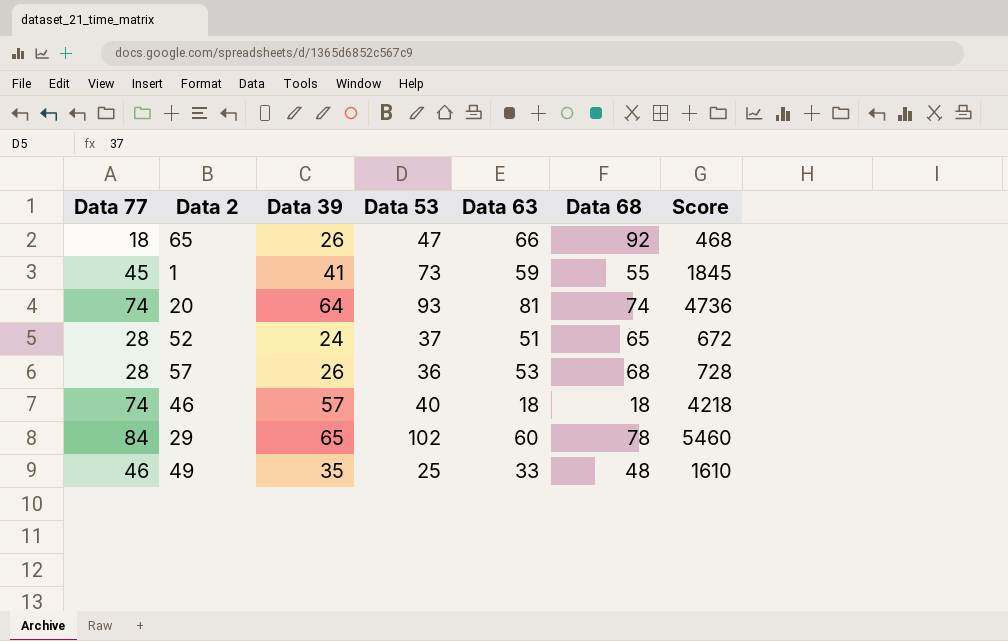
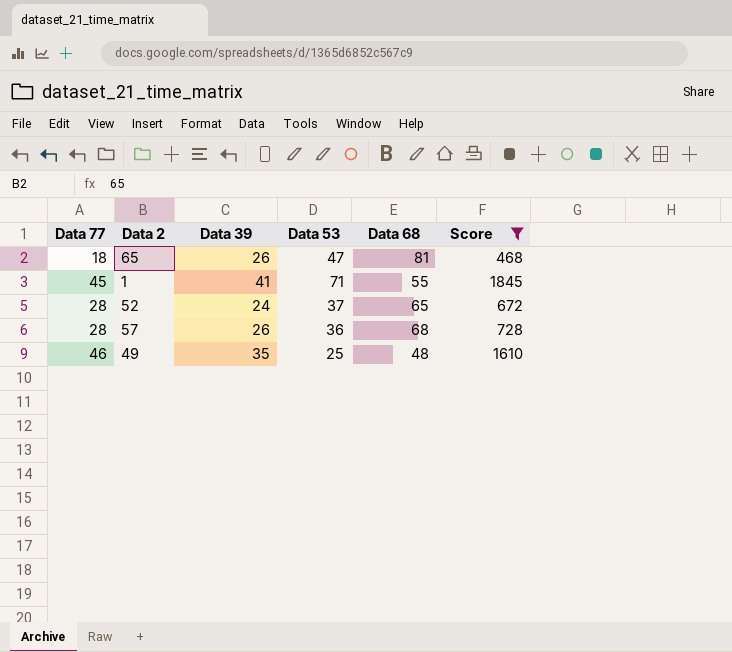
filter: none -> Score <= 1845
column Data 63 | position: 5 -> none
65 | Data 68: 92 -> 81
1 | Data 53: 73 -> 71

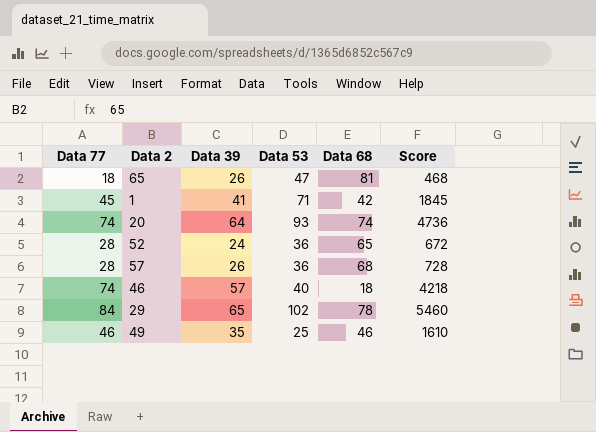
filter: Score <= 1845 -> none
1 | Data 68: 55 -> 42
52 | Data 53: 37 -> 36
49 | Data 68: 48 -> 46

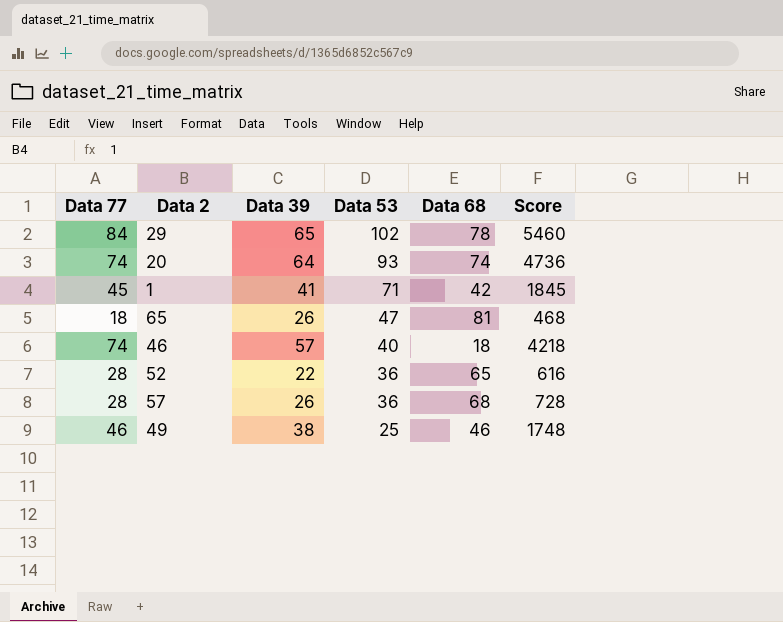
row order: none -> Data 53 descending
52 | Data 39: 24 -> 22
52 | Score: 672 -> 616
49 | Data 39: 35 -> 38
49 | Score: 1610 -> 1748

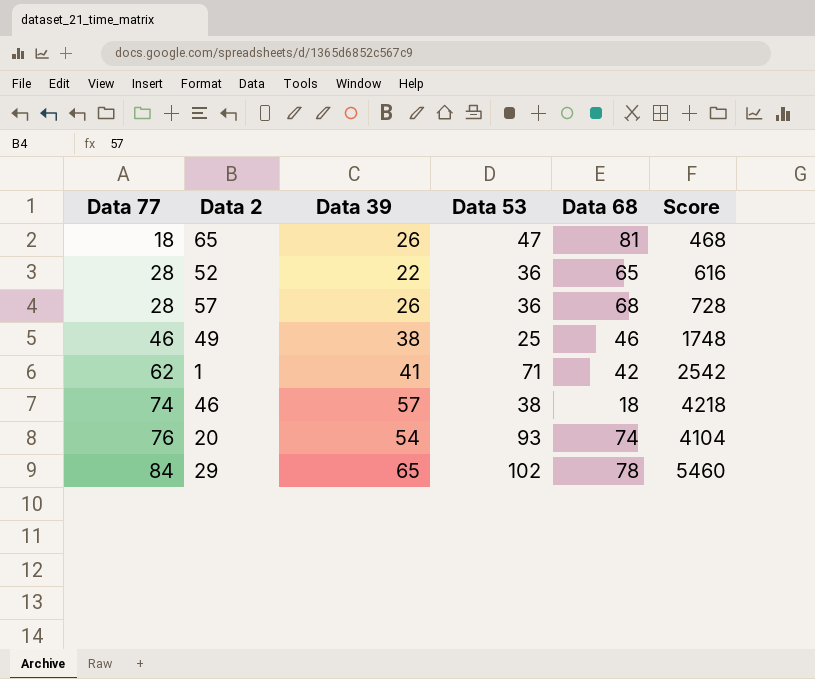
row order: Data 53 descending -> Data 77 ascending
1 | Data 77: 45 -> 62
1 | Score: 1845 -> 2542
46 | Data 53: 40 -> 38
20 | Data 77: 74 -> 76
20 | Data 39: 64 -> 54
20 | Score: 4736 -> 4104

